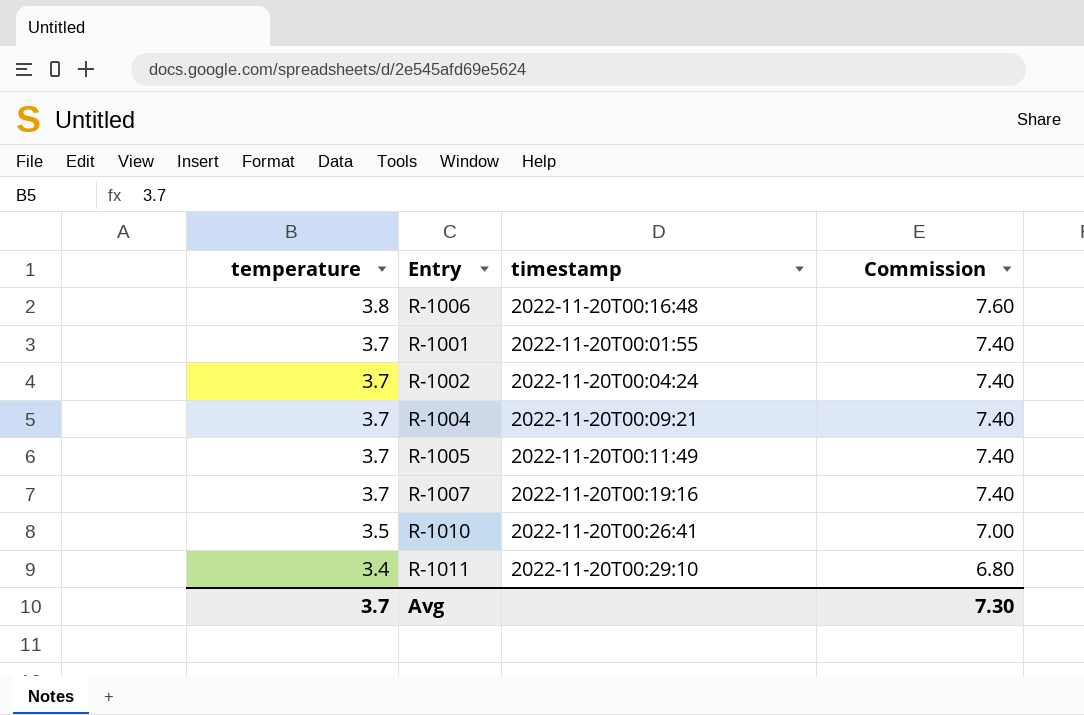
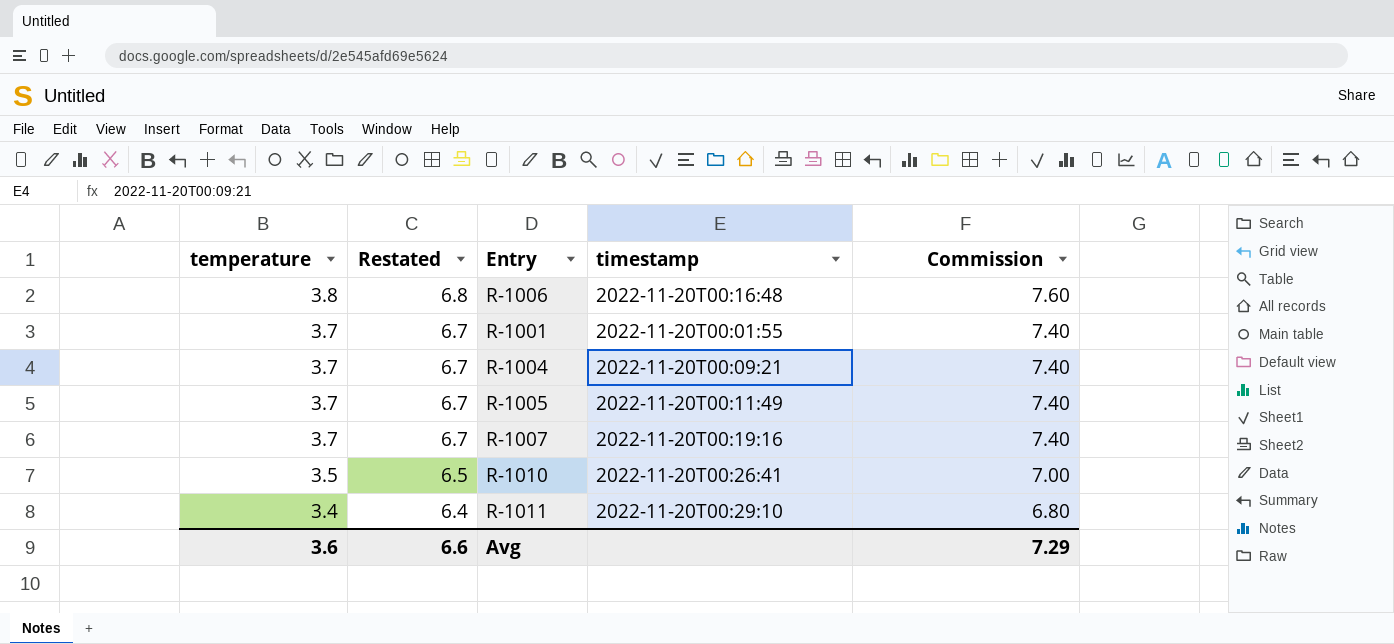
column Restated | formula: none -> [temperature] + 3
row R-1002: 3.7 | 2022-11-20T00:04:24 | 7.40 -> none
Avg | temperature: 3.7 -> 3.6
Avg | Commission: 7.30 -> 7.29

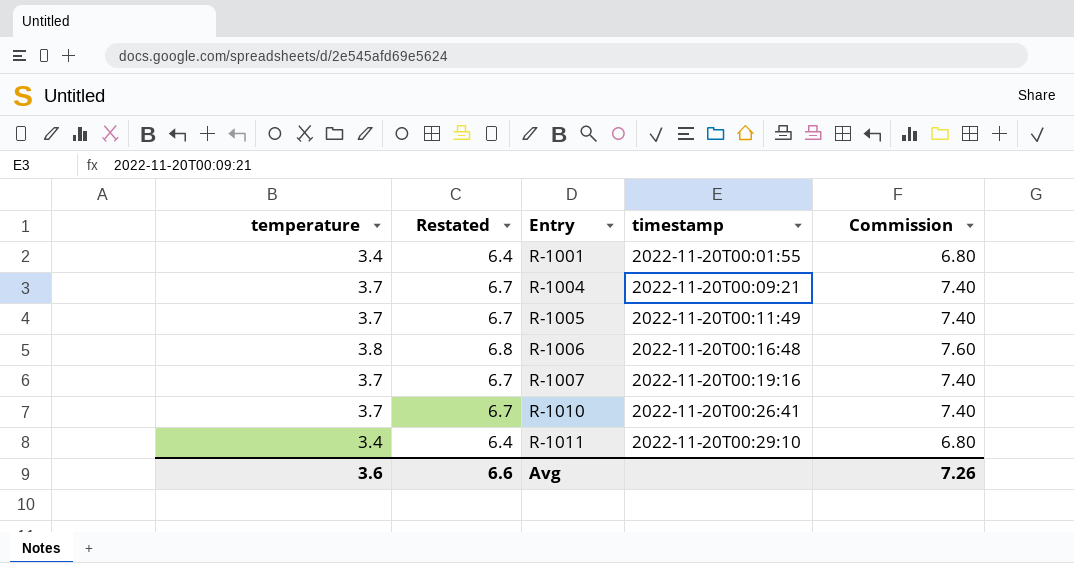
row order: temperature descending -> Entry ascending
R-1001 | temperature: 3.7 -> 3.4
R-1001 | Restated: 6.7 -> 6.4
R-1001 | Commission: 7.40 -> 6.80
R-1010 | temperature: 3.5 -> 3.7
R-1010 | Restated: 6.5 -> 6.7
R-1010 | Commission: 7.00 -> 7.40
Avg | Commission: 7.29 -> 7.26

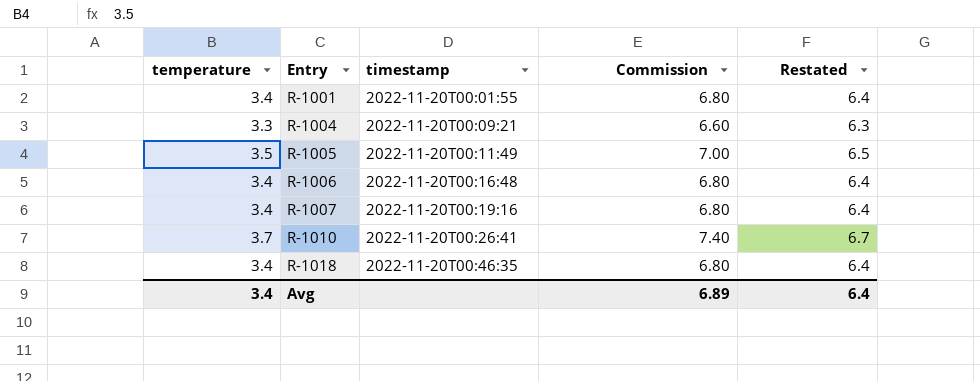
column Restated | position: 2 -> 5
row R-1011: 3.4 | 6.4 | 2022-11-20T00:29:10 | 6.80 -> none
R-1004 | temperature: 3.7 -> 3.3
R-1004 | Commission: 7.40 -> 6.60
R-1004 | Restated: 6.7 -> 6.3
R-1005 | temperature: 3.7 -> 3.5
R-1005 | Commission: 7.40 -> 7.00
R-1005 | Restated: 6.7 -> 6.5
R-1006 | temperature: 3.8 -> 3.4
R-1006 | Commission: 7.60 -> 6.80
R-1006 | Restated: 6.8 -> 6.4
R-1007 | temperature: 3.7 -> 3.4
R-1007 | Commission: 7.40 -> 6.80
R-1007 | Restated: 6.7 -> 6.4
row R-1018: none -> 3.4 | 2022-11-20T00:46:35 | 6.80 | 6.4
Avg | temperature: 3.6 -> 3.4
Avg | Commission: 7.26 -> 6.89
Avg | Restated: 6.6 -> 6.4

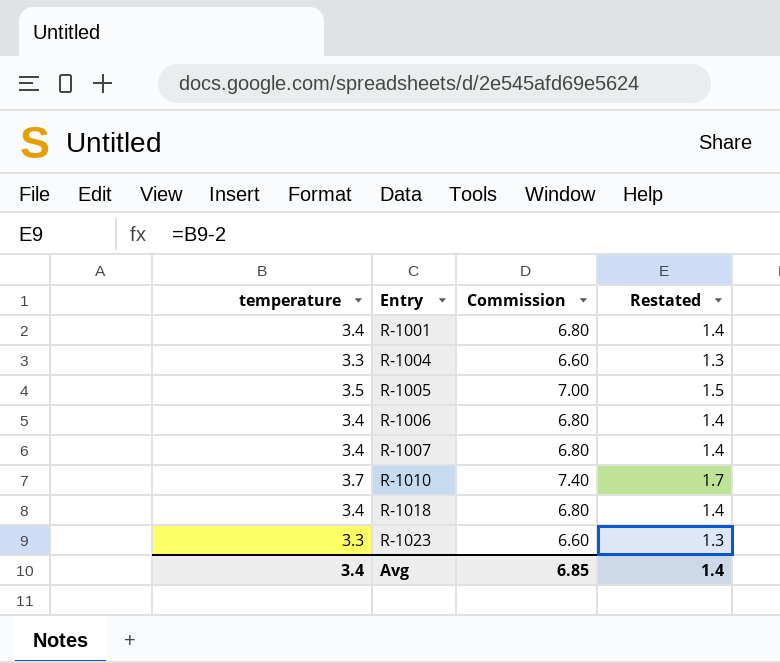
column timestamp | position: 3 -> none
column Restated | formula: [temperature] + 3 -> [temperature] - 2
row R-1023: none -> 3.3 | 6.60 | 1.3
Avg | Commission: 6.89 -> 6.85
Avg | Restated: 6.4 -> 1.4

